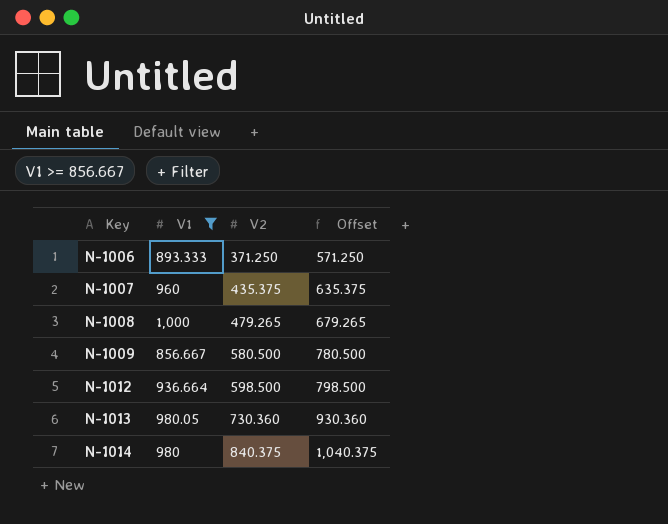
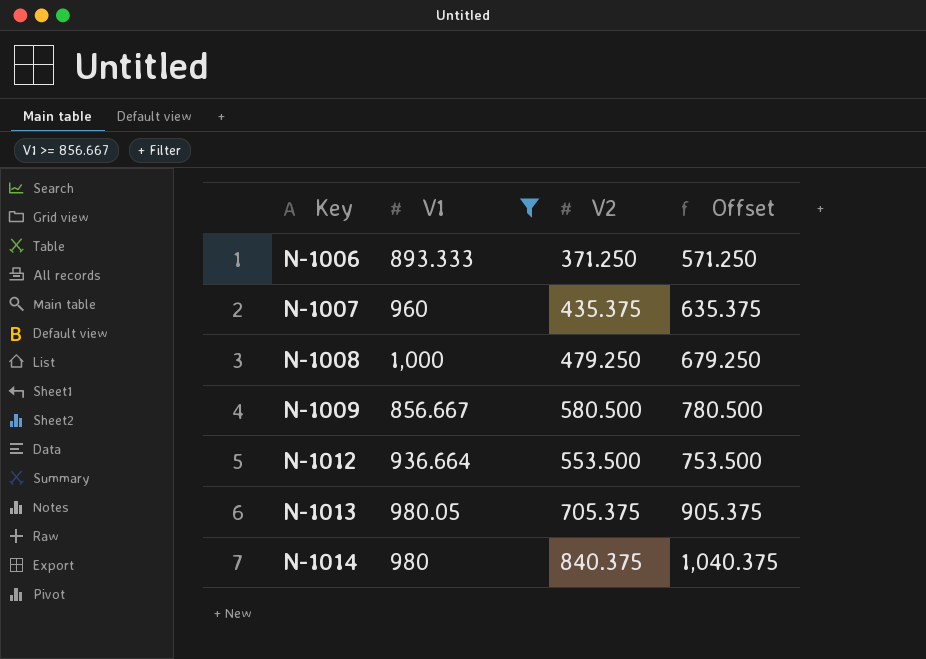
N-1008 | V2: 479.265 -> 479.250
N-1008 | Offset: 679.265 -> 679.250
N-1012 | V2: 598.500 -> 553.500
N-1012 | Offset: 798.500 -> 753.500
N-1013 | V2: 730.360 -> 705.375
N-1013 | Offset: 930.360 -> 905.375

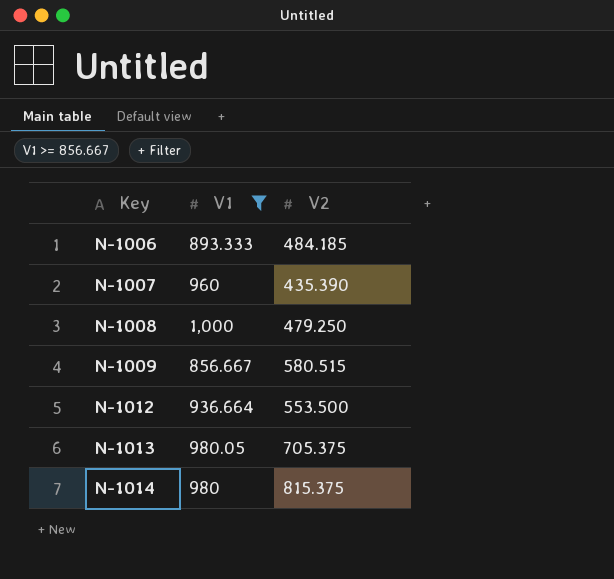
column Offset | formula: [V2] + 200 -> none
N-1006 | V2: 371.250 -> 484.185
N-1007 | V2: 435.375 -> 435.390
N-1009 | V2: 580.500 -> 580.515
N-1014 | V2: 840.375 -> 815.375

